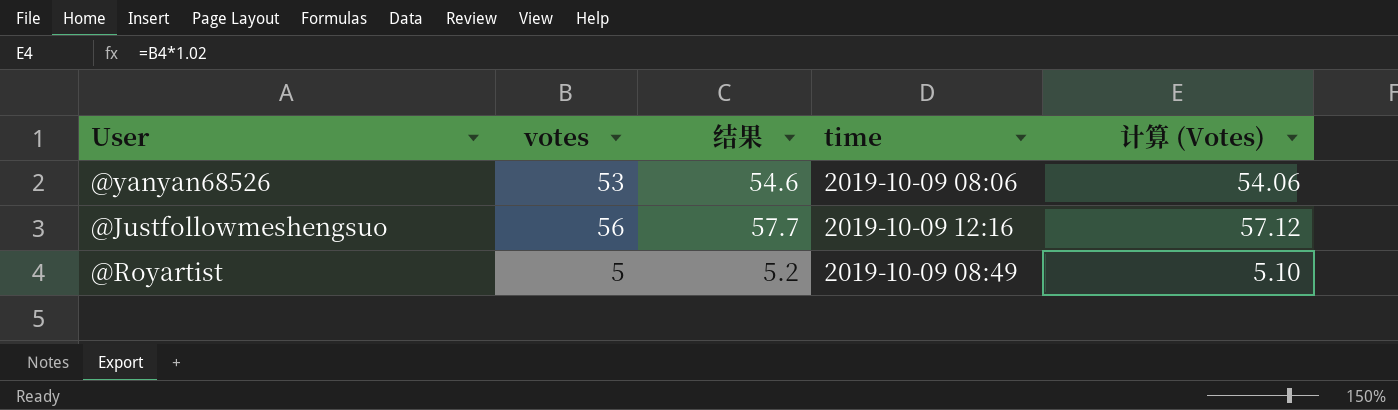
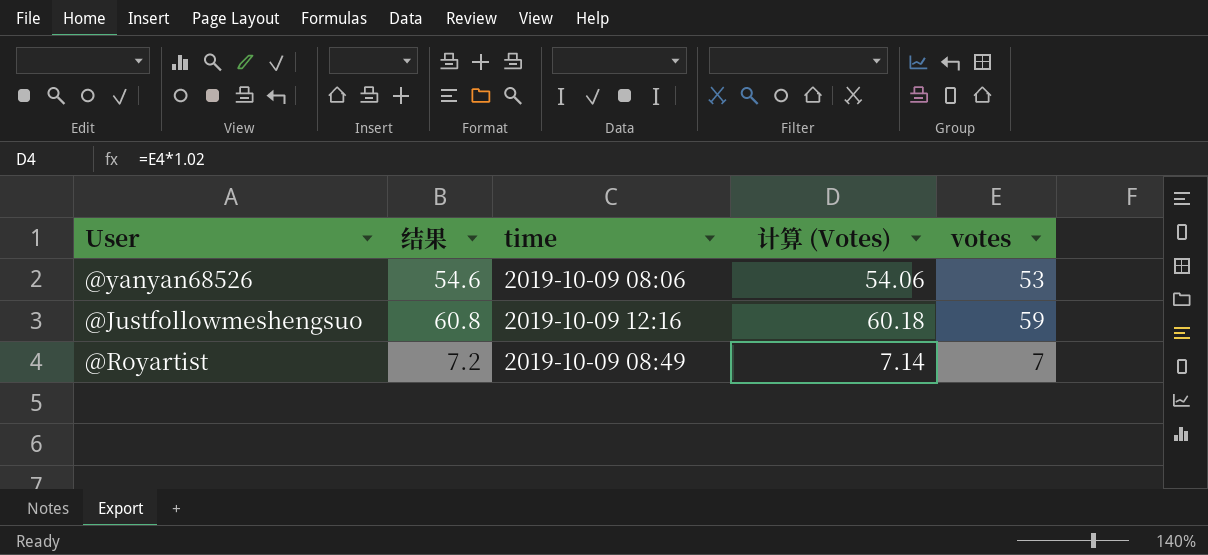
column votes | position: 2 -> 5
@Justfollowmeshengsuo | 结果: 57.7 -> 60.8
@Justfollowmeshengsuo | 计算 (Votes): 57.12 -> 60.18
@Justfollowmeshengsuo | votes: 56 -> 59
@Royartist | 结果: 5.2 -> 7.2
@Royartist | 计算 (Votes): 5.10 -> 7.14
@Royartist | votes: 5 -> 7

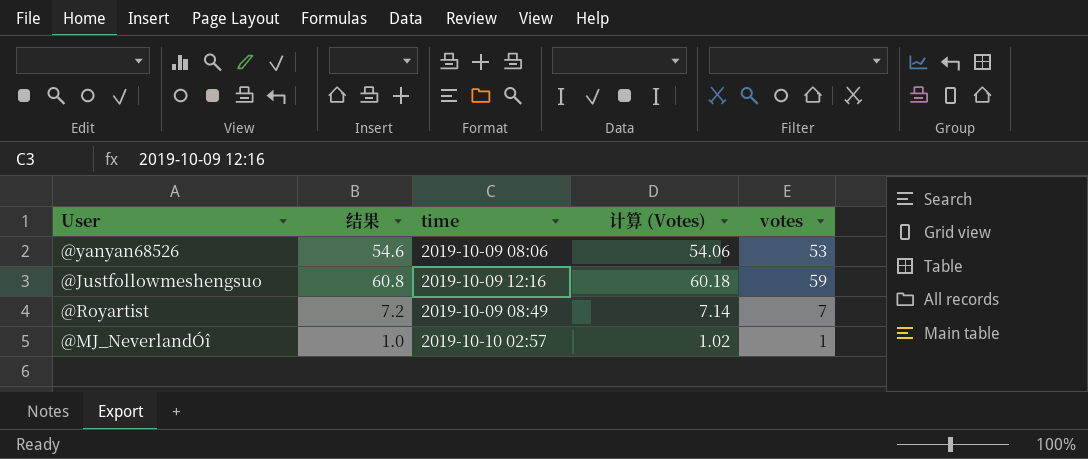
row @MJ_NeverlandÓî: none -> 1.0 | 2019-10-10 02:57 | 1.02 | 1

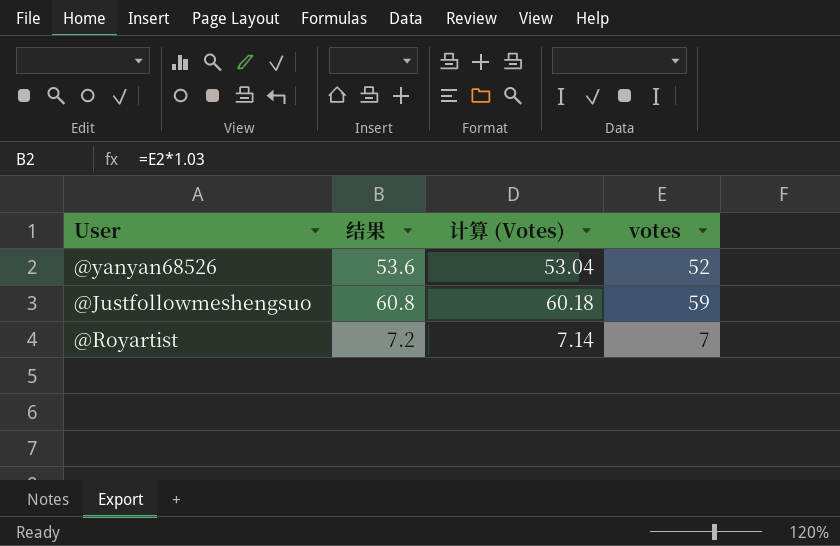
column time | position: 3 -> none
row @MJ_NeverlandÓî: 1.0 | 2019-10-10 02:57 | 1.02 | 1 -> none
@yanyan68526 | 结果: 54.6 -> 53.6
@yanyan68526 | 计算 (Votes): 54.06 -> 53.04
@yanyan68526 | votes: 53 -> 52

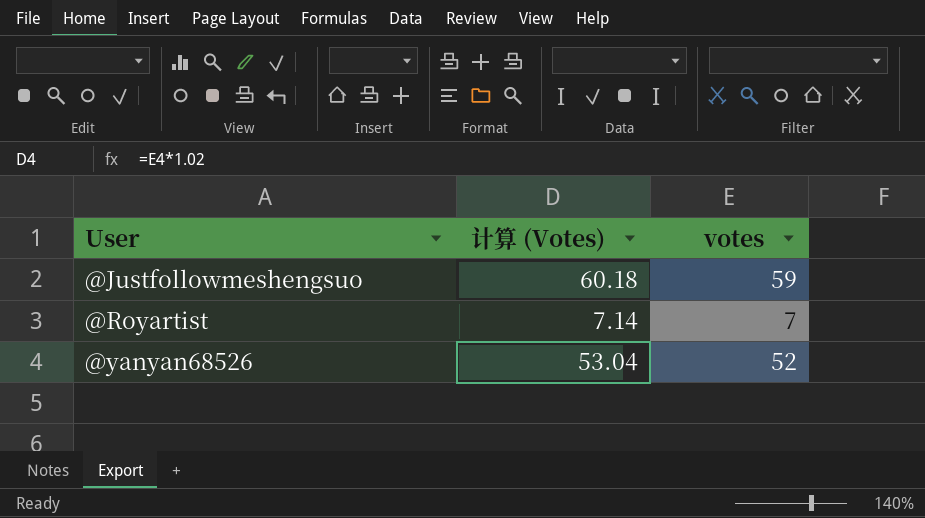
row order: none -> User ascending
column 结果 | formula: [votes] * 1.03 -> none

